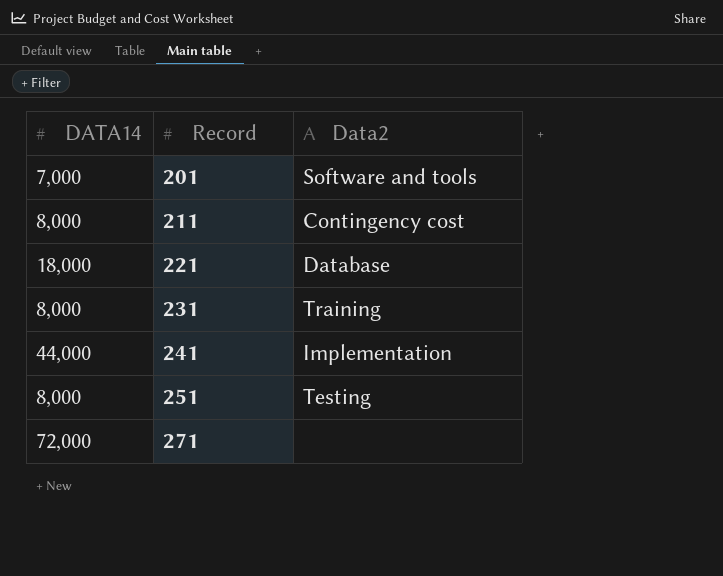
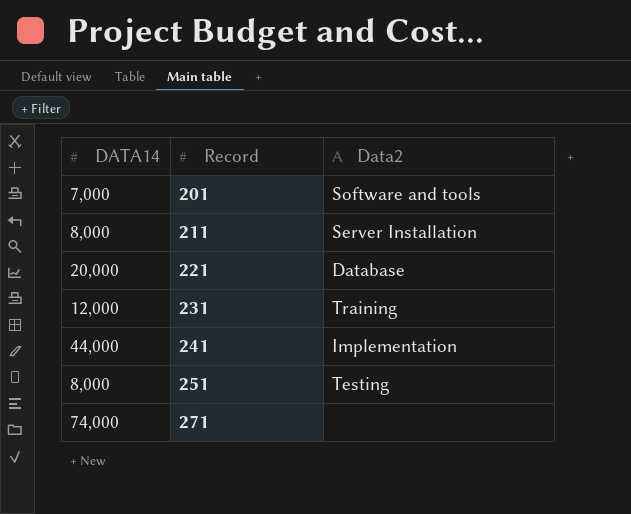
211 | Data2: Contingency cost -> Server Installation
221 | DATA14: 18,000 -> 20,000
231 | DATA14: 8,000 -> 12,000
271 | DATA14: 72,000 -> 74,000

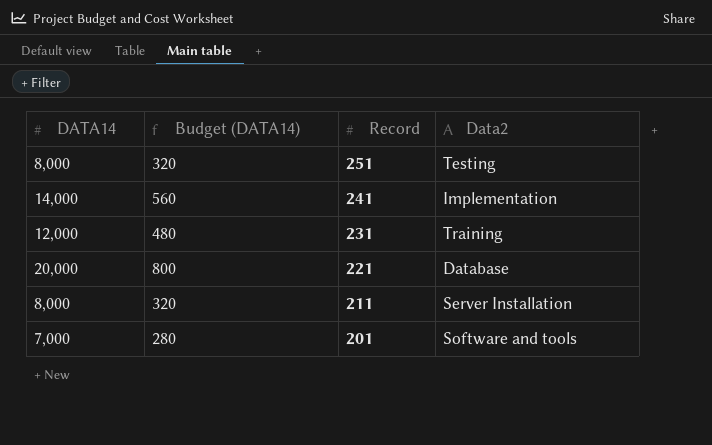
row order: Record ascending -> Record descending
column Budget (DATA14) | formula: none -> [DATA14] * 0.04
row 271: 74,000 | none -> none
241 | DATA14: 44,000 -> 14,000

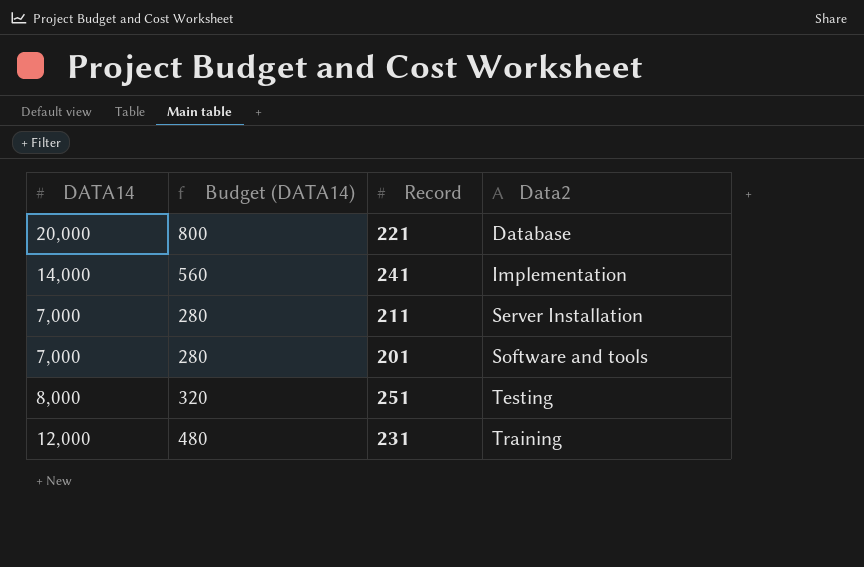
row order: Record descending -> Data2 ascending
211 | DATA14: 8,000 -> 7,000
211 | Budget (DATA14): 320 -> 280

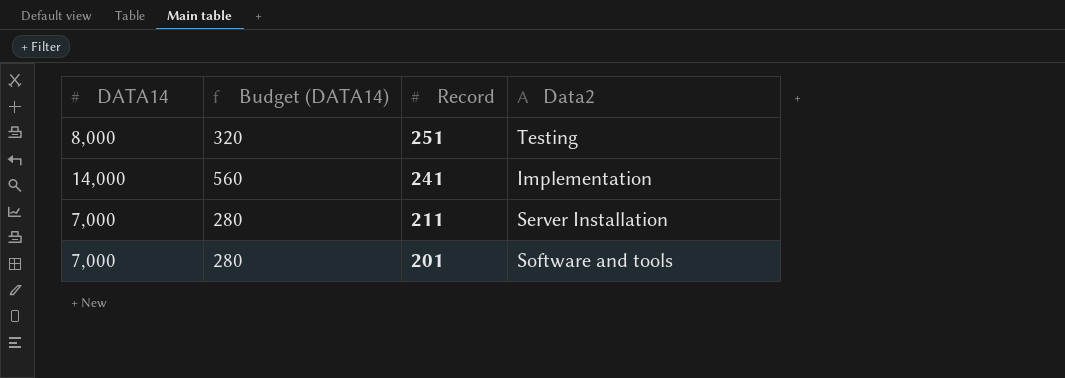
row order: Data2 ascending -> Record descending
row 221: 20,000 | 800 | Database -> none
row 231: 12,000 | 480 | Training -> none

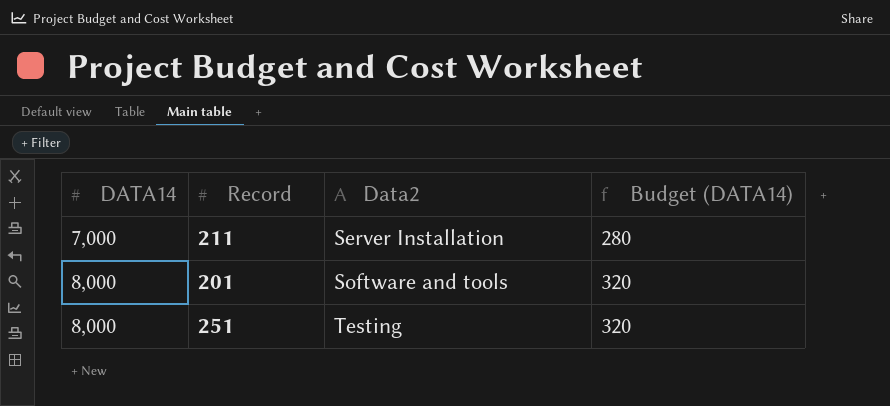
row order: Record descending -> DATA14 ascending
column Budget (DATA14) | position: 2 -> 4
row 241: 14,000 | 560 | Implementation -> none
201 | DATA14: 7,000 -> 8,000
201 | Budget (DATA14): 280 -> 320

